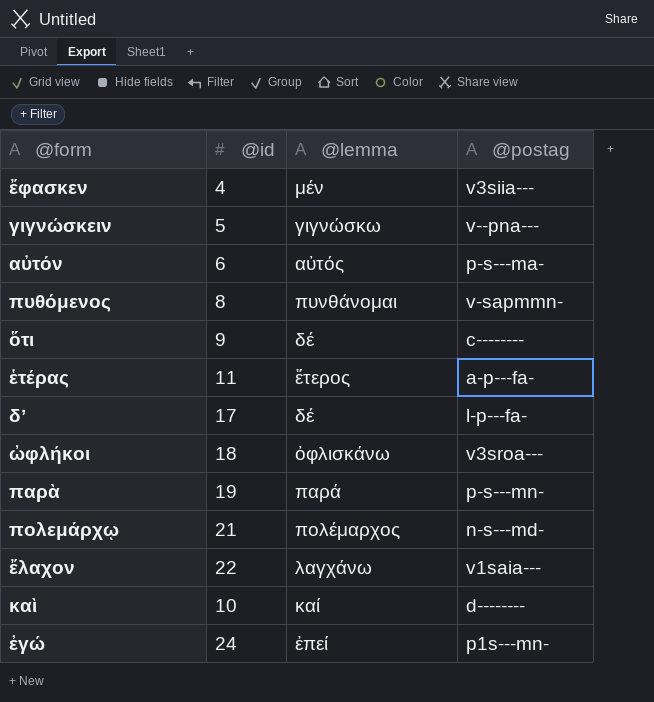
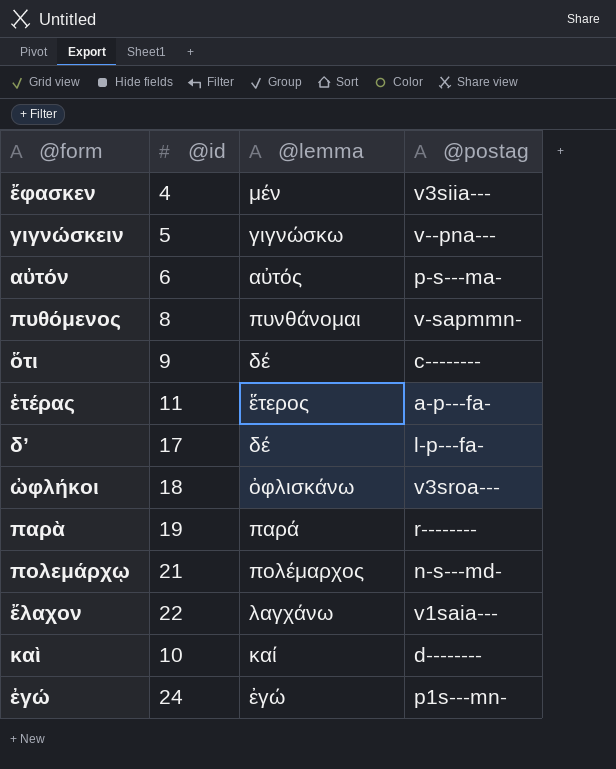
παρὰ | @postag: p-s---mn- -> r--------
ἐγώ | @lemma: ἐπεί -> ἐγώ

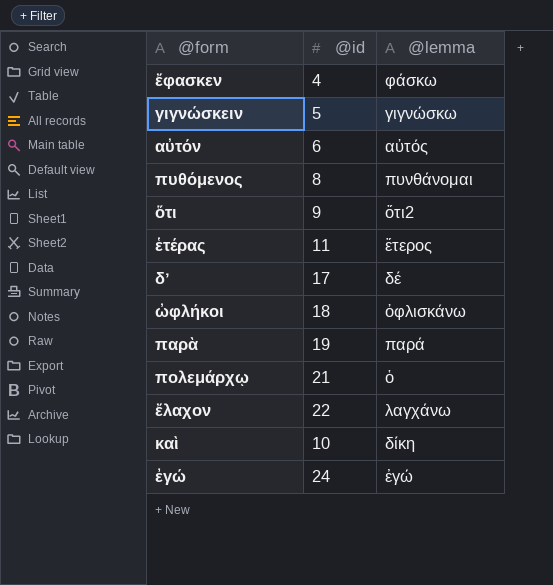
column @postag | position: 4 -> none
ἔφασκεν | @lemma: μέν -> φάσκω
ὅτι | @lemma: δέ -> ὅτι2
πολεμάρχῳ | @lemma: πολέμαρχος -> ὁ
καὶ | @lemma: καί -> δίκη

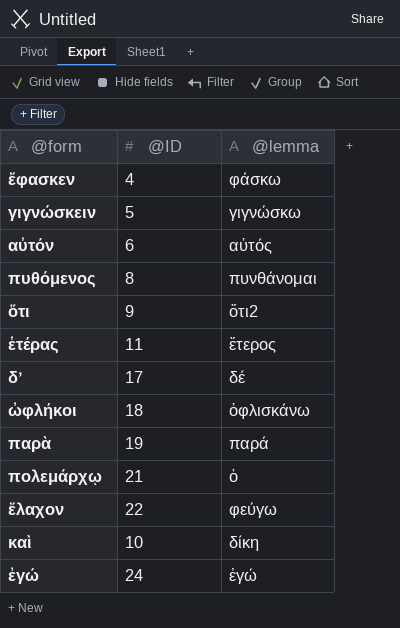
column name: @id -> @ID
ἔλαχον | @lemma: λαγχάνω -> φεύγω

